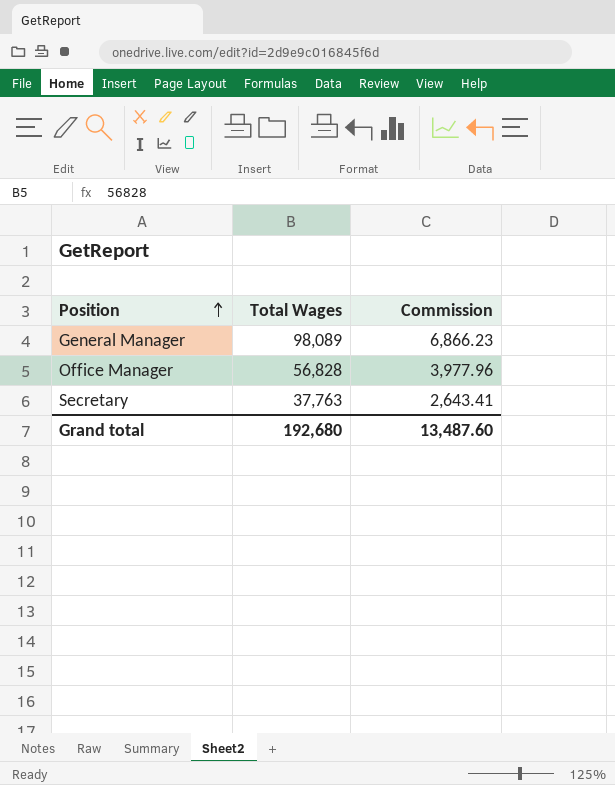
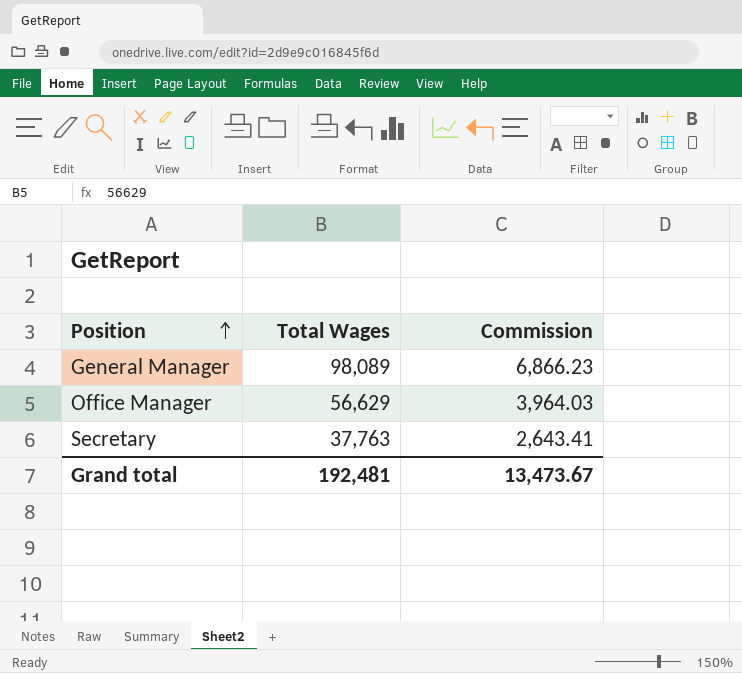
Office Manager | Total Wages: 56,828 -> 56,629
Office Manager | Commission: 3,977.96 -> 3,964.03
Grand total | Total Wages: 192,680 -> 192,481
Grand total | Commission: 13,487.60 -> 13,473.67

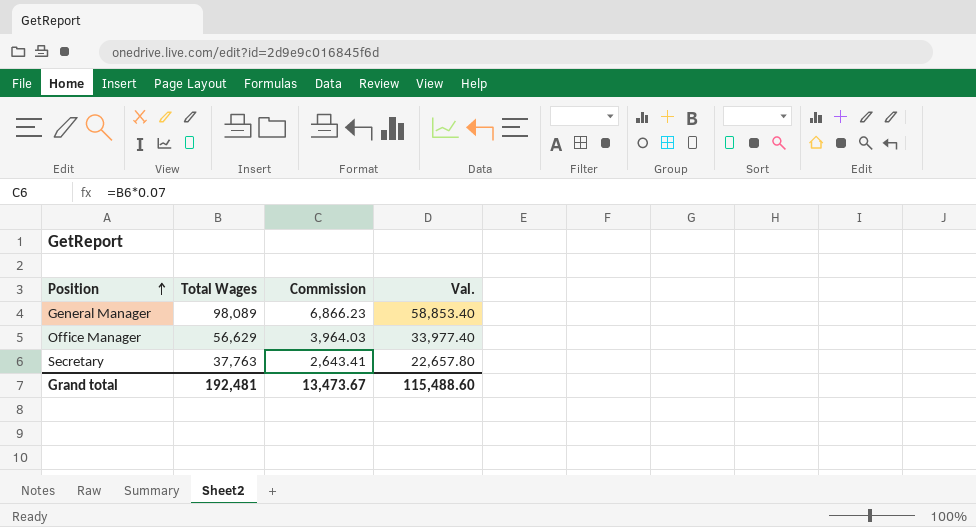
column Val. | formula: none -> [Total Wages] * 0.6

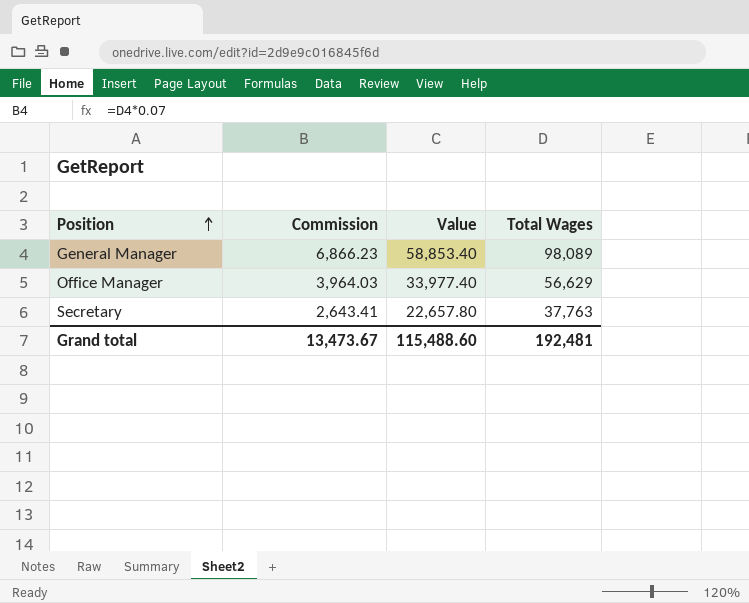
column name: Val. -> Value
column Total Wages | position: 2 -> 4

